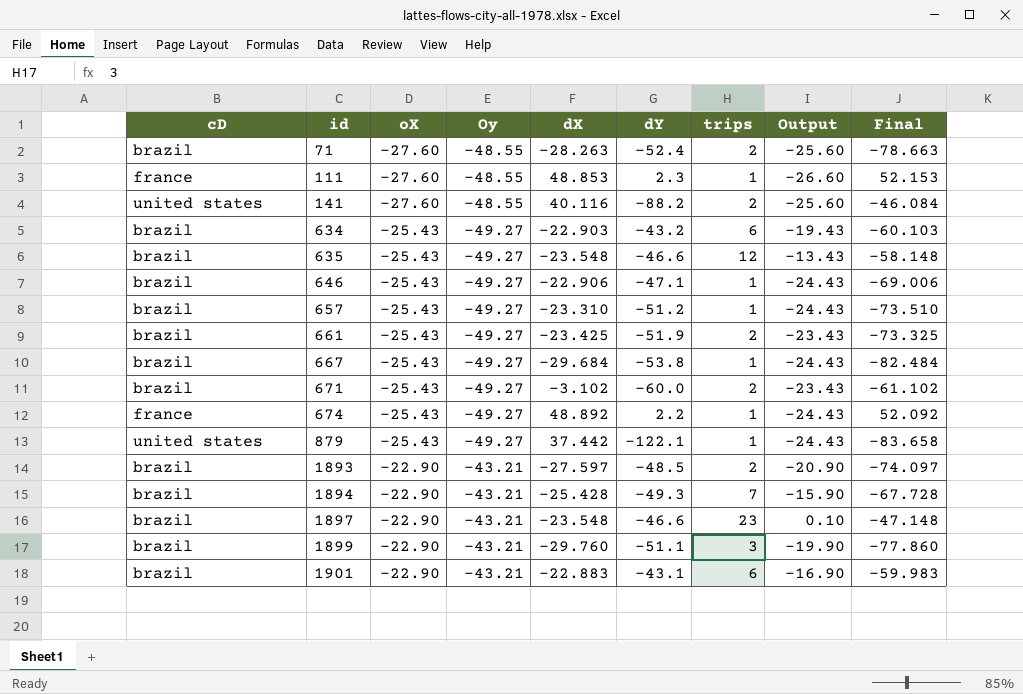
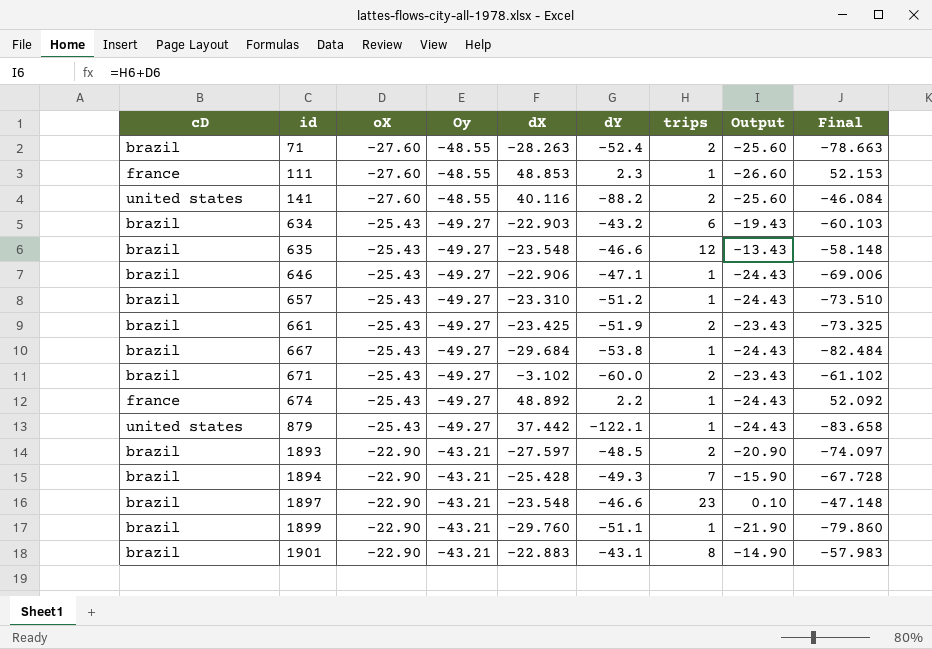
1899 | trips: 3 -> 1
1899 | Output: -19.90 -> -21.90
1899 | Final: -77.860 -> -79.860
1901 | trips: 6 -> 8
1901 | Output: -16.90 -> -14.90
1901 | Final: -59.983 -> -57.983

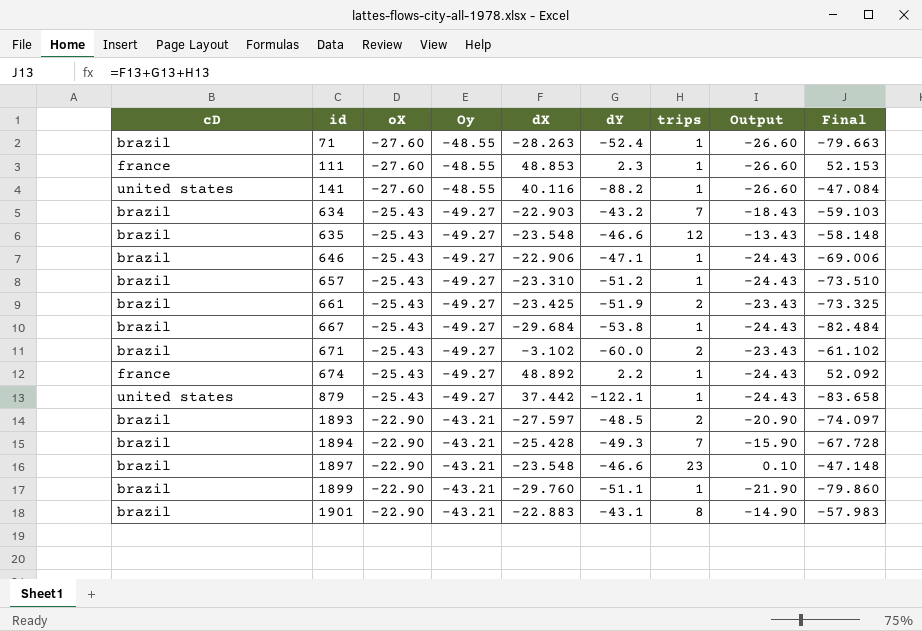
71 | trips: 2 -> 1
71 | Output: -25.60 -> -26.60
71 | Final: -78.663 -> -79.663
141 | trips: 2 -> 1
141 | Output: -25.60 -> -26.60
141 | Final: -46.084 -> -47.084
634 | trips: 6 -> 7
634 | Output: -19.43 -> -18.43
634 | Final: -60.103 -> -59.103

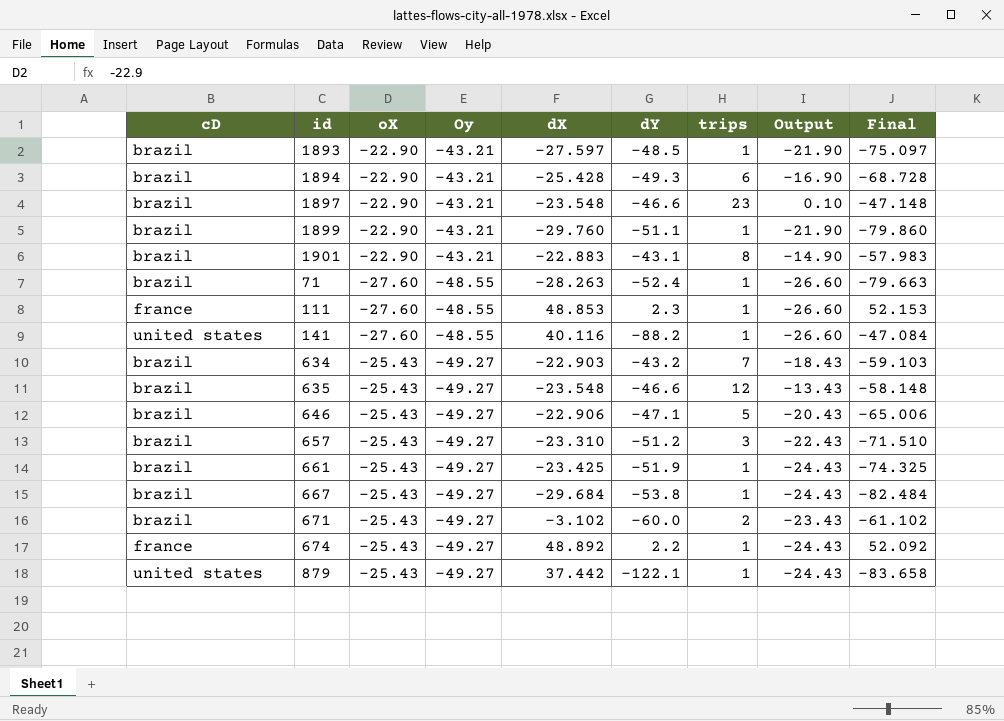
row order: id ascending -> Oy descending
1893 | trips: 2 -> 1
1893 | Output: -20.90 -> -21.90
1893 | Final: -74.097 -> -75.097
1894 | trips: 7 -> 6
1894 | Output: -15.90 -> -16.90
1894 | Final: -67.728 -> -68.728
646 | trips: 1 -> 5
646 | Output: -24.43 -> -20.43
646 | Final: -69.006 -> -65.006
657 | trips: 1 -> 3
657 | Output: -24.43 -> -22.43
657 | Final: -73.510 -> -71.510
661 | trips: 2 -> 1
661 | Output: -23.43 -> -24.43
661 | Final: -73.325 -> -74.325

